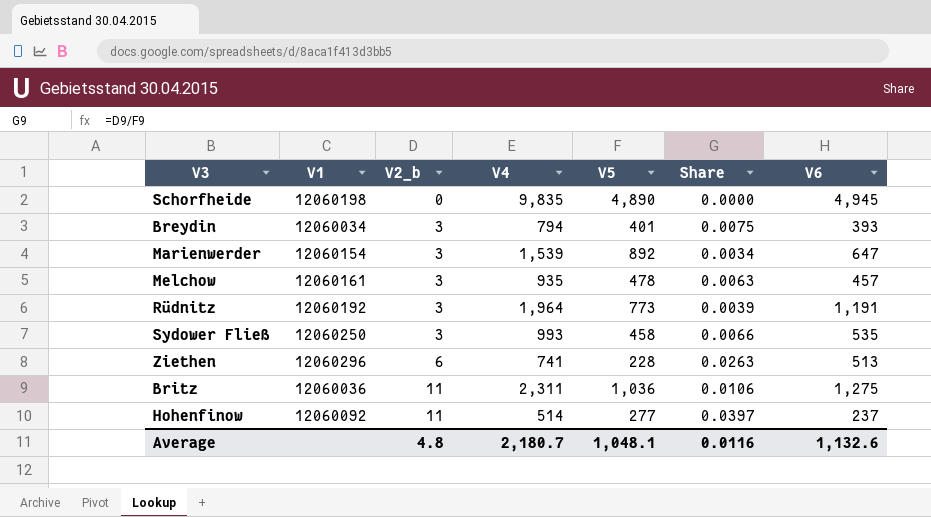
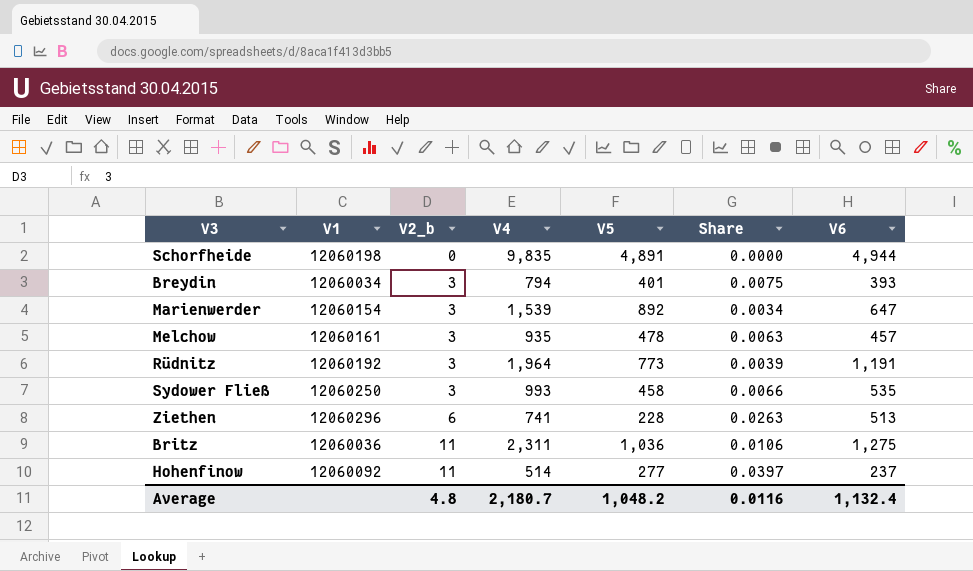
Schorfheide | V5: 4,890 -> 4,891
Schorfheide | V6: 4,945 -> 4,944
Average | V5: 1,048.1 -> 1,048.2
Average | V6: 1,132.6 -> 1,132.4

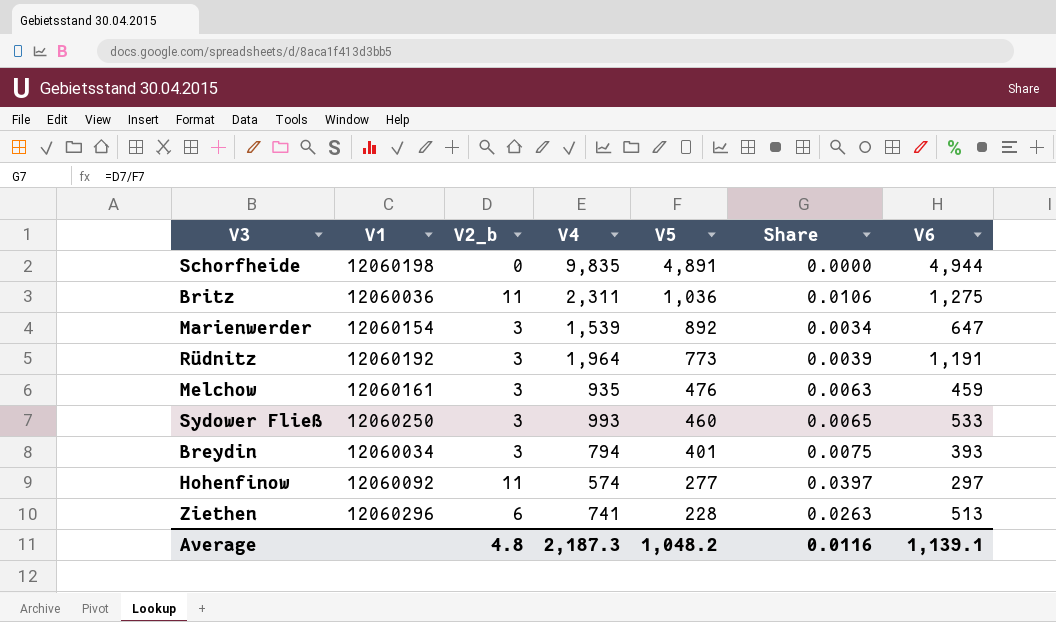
row order: V2_b ascending -> V5 descending
Melchow | V5: 478 -> 476
Melchow | V6: 457 -> 459
Sydower Fließ | V5: 458 -> 460
Sydower Fließ | Share: 0.0066 -> 0.0065
Sydower Fließ | V6: 535 -> 533
Hohenfinow | V4: 514 -> 574
Hohenfinow | V6: 237 -> 297
Average | V4: 2,180.7 -> 2,187.3
Average | V6: 1,132.4 -> 1,139.1

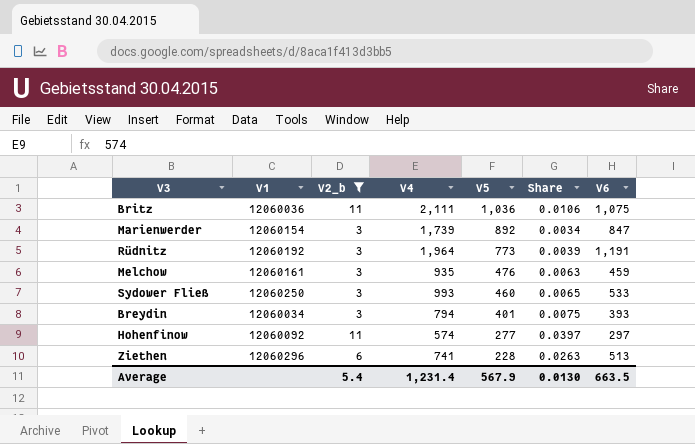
filter: none -> V2_b != 0
Britz | V4: 2,311 -> 2,111
Britz | V6: 1,275 -> 1,075
Marienwerder | V4: 1,539 -> 1,739
Marienwerder | V6: 647 -> 847
Average | V2_b: 4.8 -> 5.4
Average | V4: 2,187.3 -> 1,231.4
Average | V5: 1,048.2 -> 567.9
Average | Share: 0.0116 -> 0.0130
Average | V6: 1,139.1 -> 663.5

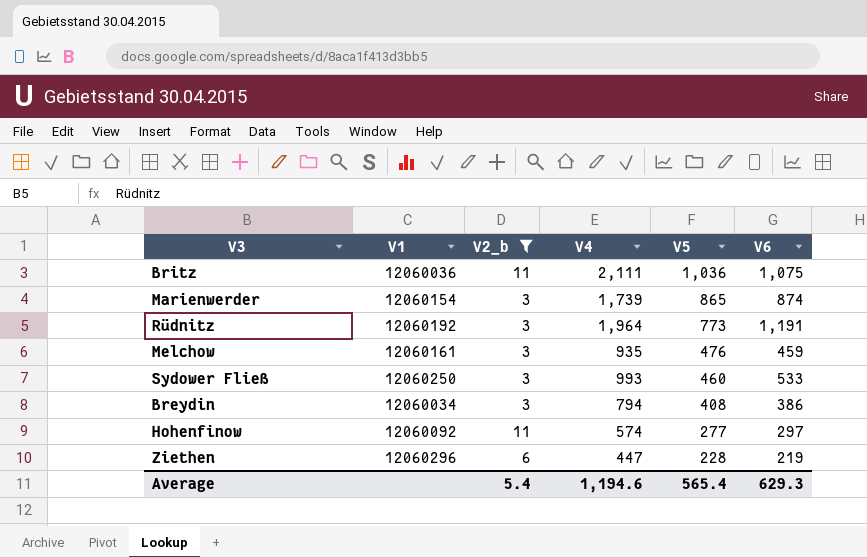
column Share | formula: [V2_b] / [V5] -> none
Marienwerder | V5: 892 -> 865
Marienwerder | V6: 847 -> 874
Breydin | V5: 401 -> 408
Breydin | V6: 393 -> 386
Ziethen | V4: 741 -> 447
Ziethen | V6: 513 -> 219
Average | V4: 1,231.4 -> 1,194.6
Average | V5: 567.9 -> 565.4
Average | V6: 663.5 -> 629.3

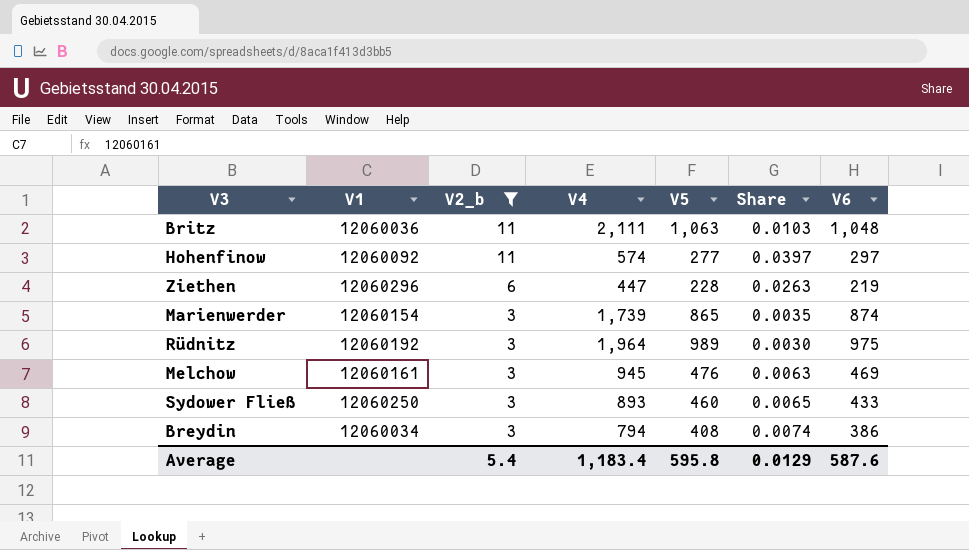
row order: V5 descending -> V2_b descending
column Share | formula: none -> [V2_b] / [V5]
Britz | V5: 1,036 -> 1,063
Britz | V6: 1,075 -> 1,048
Rüdnitz | V5: 773 -> 989
Rüdnitz | V6: 1,191 -> 975
Melchow | V4: 935 -> 945
Melchow | V6: 459 -> 469
Sydower Fließ | V4: 993 -> 893
Sydower Fließ | V6: 533 -> 433
Average | V4: 1,194.6 -> 1,183.4
Average | V5: 565.4 -> 595.8
Average | V6: 629.3 -> 587.6

